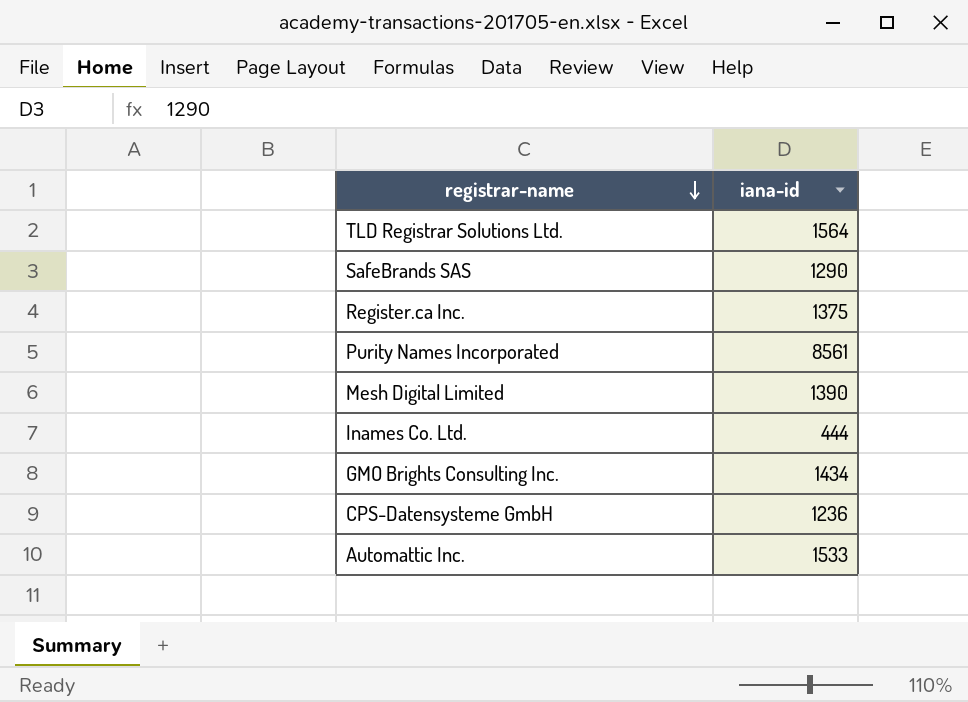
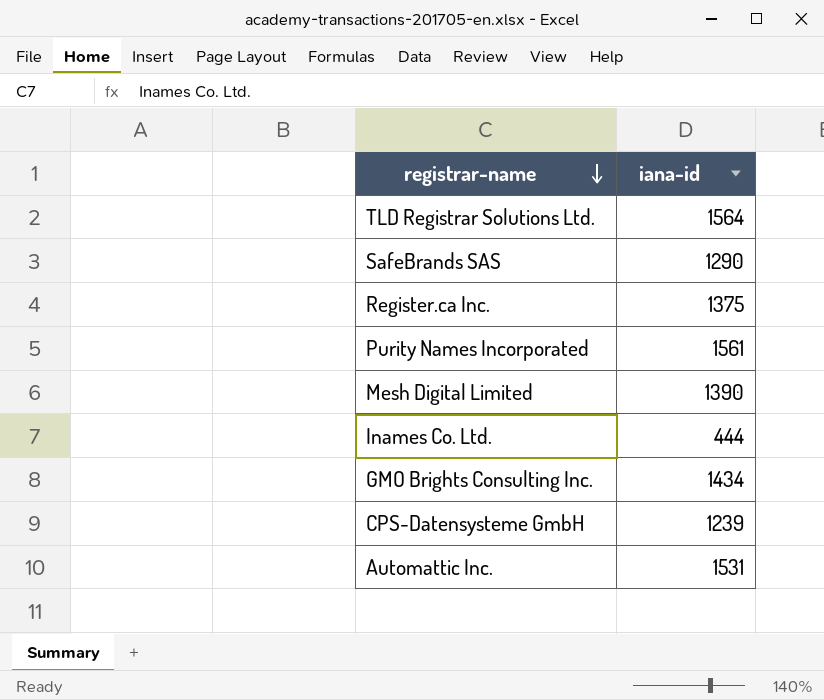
Purity Names Incorporated | iana-id: 8561 -> 1561
CPS-Datensysteme GmbH | iana-id: 1236 -> 1239
Automattic Inc. | iana-id: 1533 -> 1531

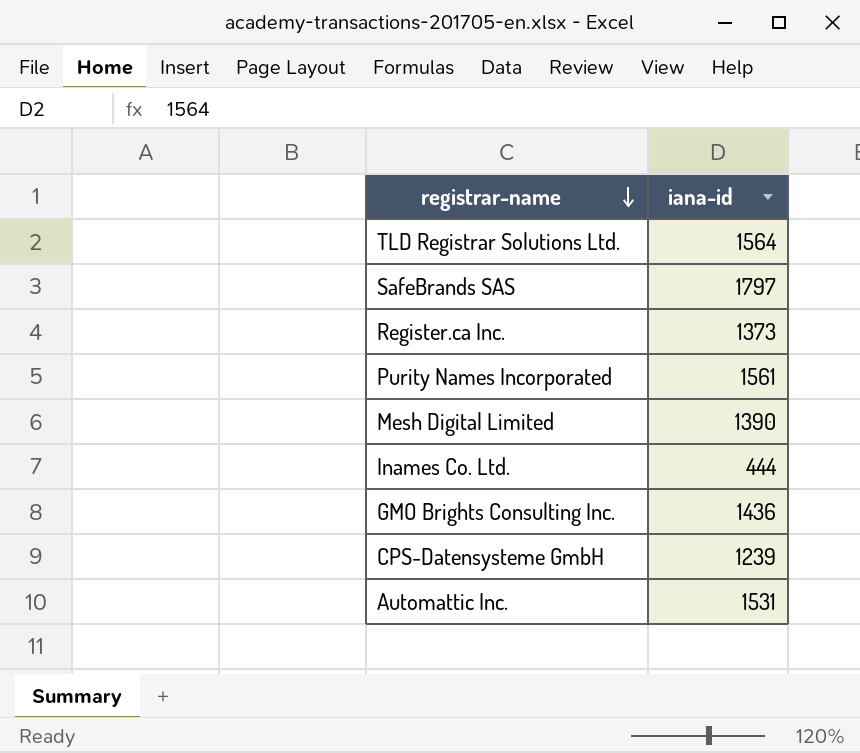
SafeBrands SAS | iana-id: 1290 -> 1797
Register.ca Inc. | iana-id: 1375 -> 1373
GMO Brights Consulting Inc. | iana-id: 1434 -> 1436

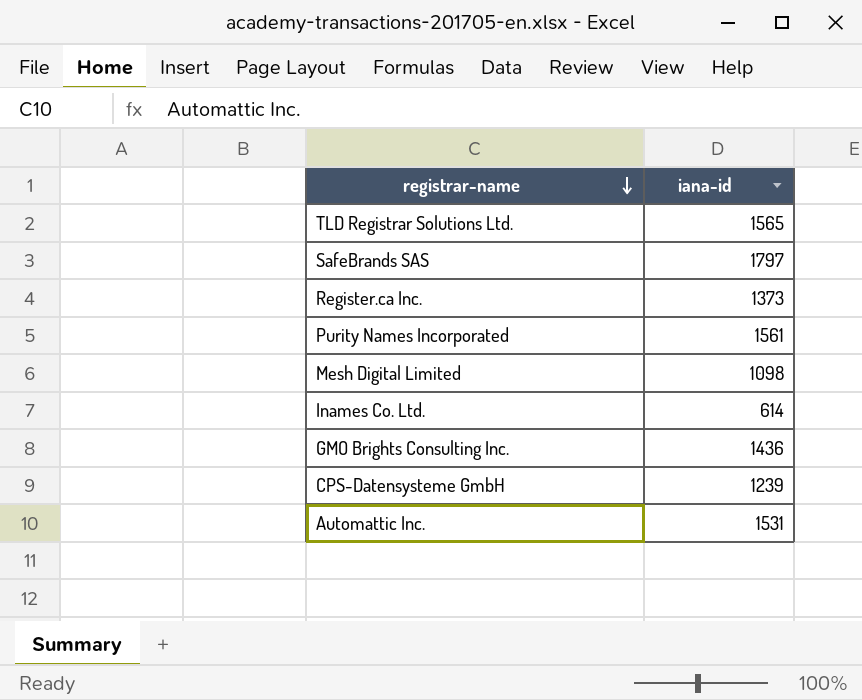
TLD Registrar Solutions Ltd. | iana-id: 1564 -> 1565
Mesh Digital Limited | iana-id: 1390 -> 1098
Inames Co. Ltd. | iana-id: 444 -> 614

